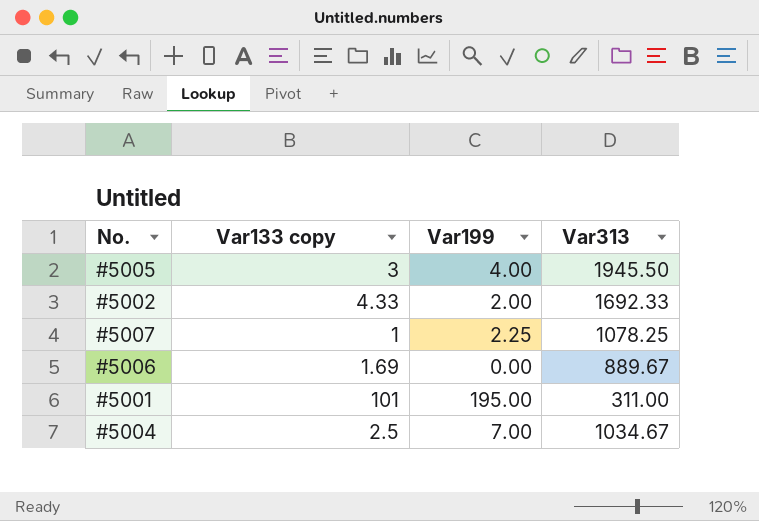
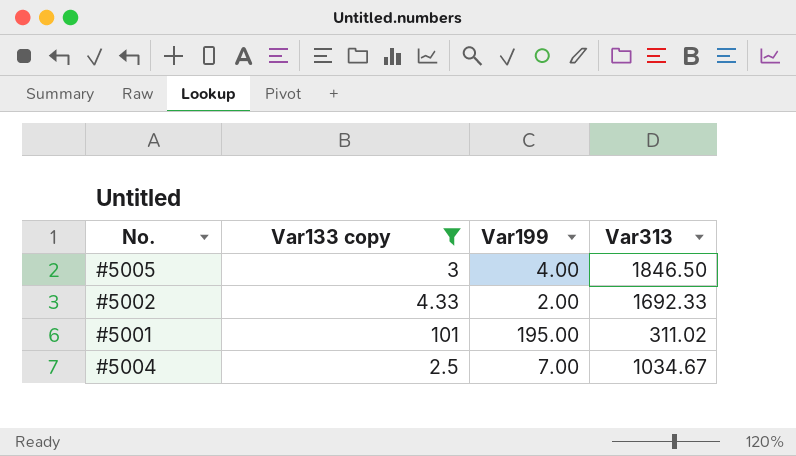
filter: none -> Var133 copy >= 2.5
#5005 | Var313: 1945.50 -> 1846.50
#5001 | Var313: 311.00 -> 311.02

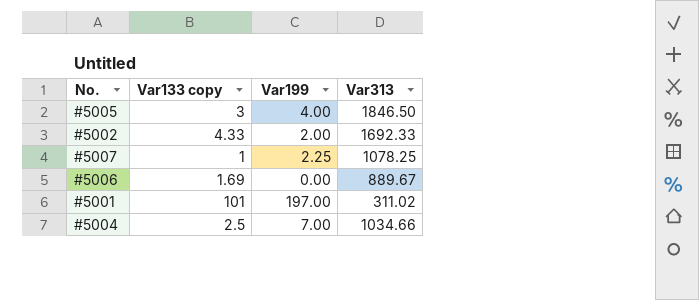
filter: Var133 copy >= 2.5 -> none
#5001 | Var199: 195.00 -> 197.00
#5004 | Var313: 1034.67 -> 1034.66

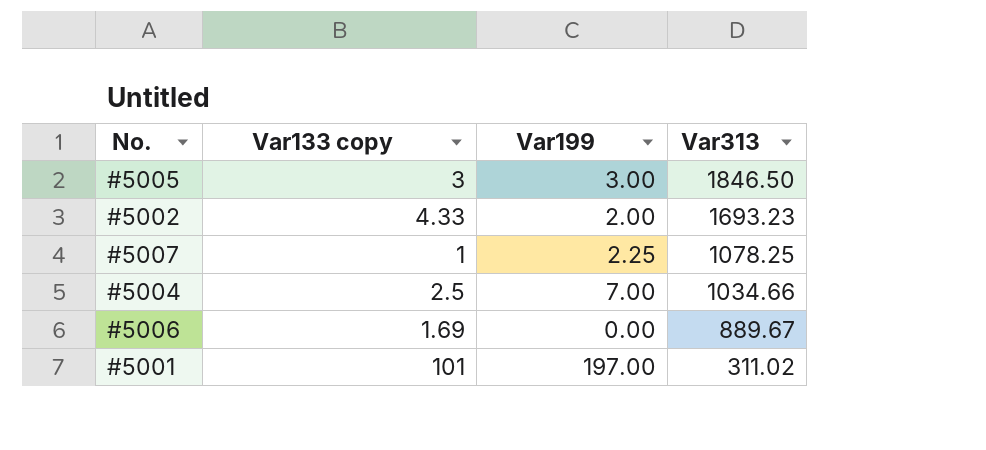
row order: none -> Var313 descending
#5005 | Var199: 4.00 -> 3.00
#5002 | Var313: 1692.33 -> 1693.23

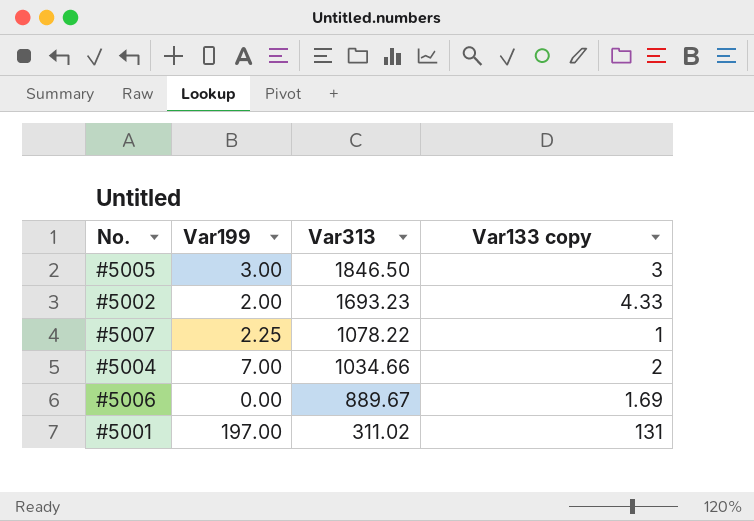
column Var133 copy | position: 2 -> 4
#5007 | Var313: 1078.25 -> 1078.22
#5004 | Var133 copy: 2.5 -> 2
#5001 | Var133 copy: 101 -> 131

